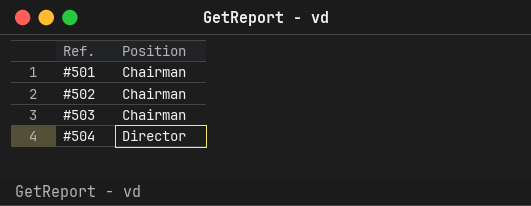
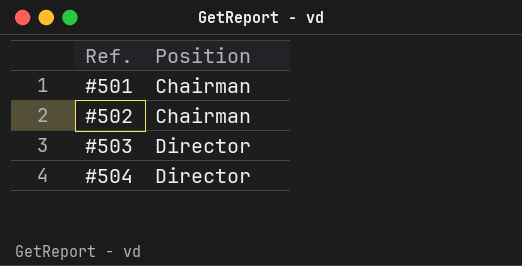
#503 | Position: Chairman -> Director

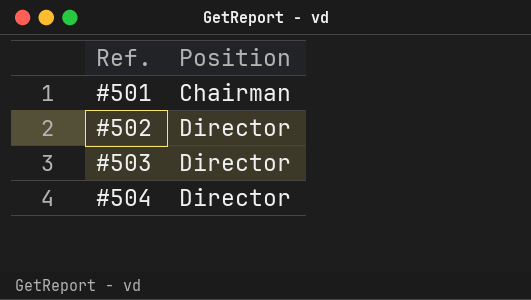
#502 | Position: Chairman -> Director

